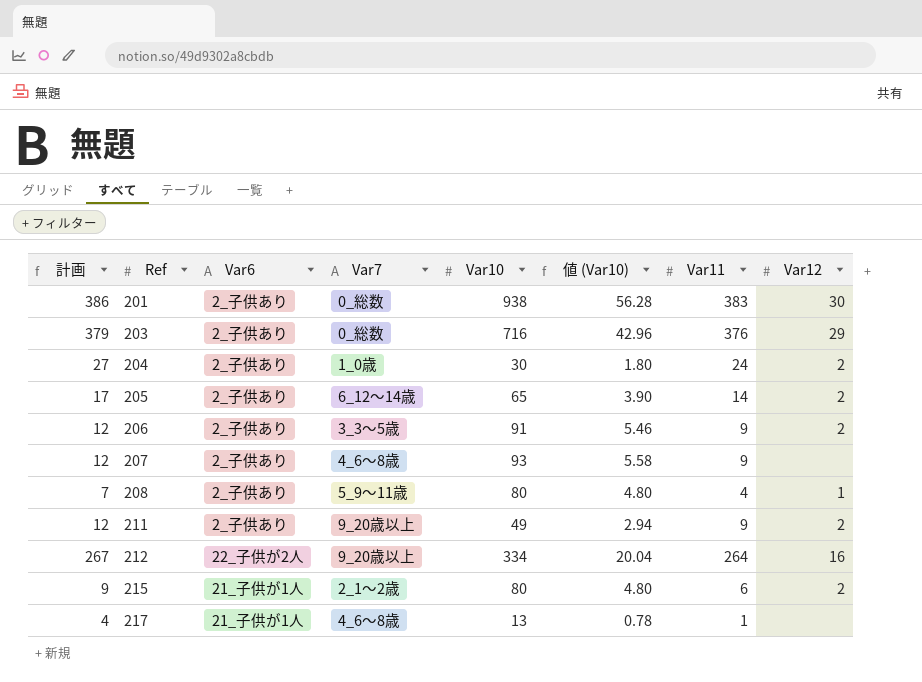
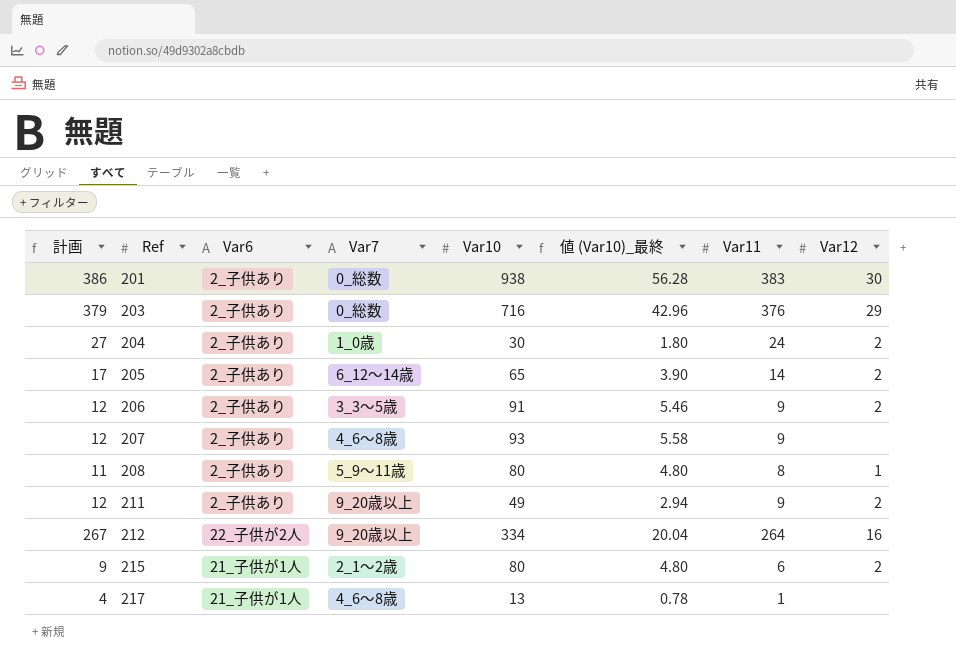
column name: 値 (Var10) -> 値 (Var10)_最終
208 | 計画: 7 -> 11
208 | Var11: 4 -> 8

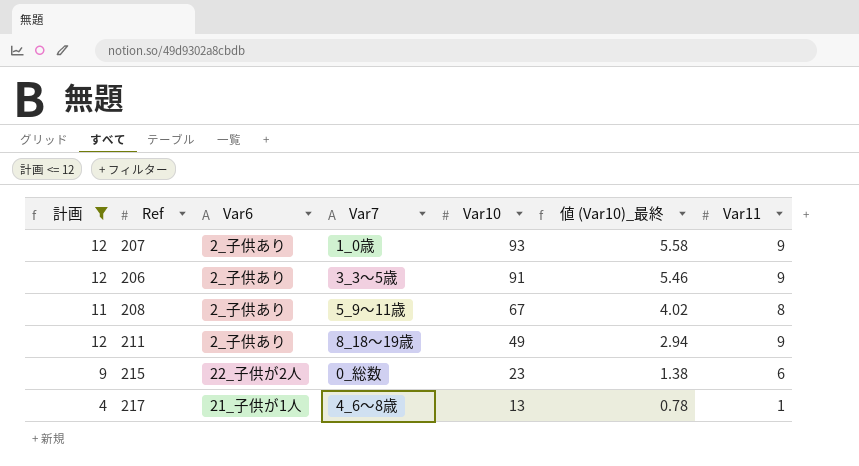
filter: none -> 計画 <= 12
row order: Ref ascending -> Var10 descending
column Var12 | position: 8 -> none
207 | Var7: 4_6～8歳 -> 1_0歳
208 | Var10: 80 -> 67
208 | 値 (Var10)_最終: 4.80 -> 4.02
211 | Var7: 9_20歳以上 -> 8_18～19歳
215 | Var6: 21_子供が1人 -> 22_子供が2人
215 | Var7: 2_1～2歳 -> 0_総数
215 | Var10: 80 -> 23
215 | 値 (Var10)_最終: 4.80 -> 1.38

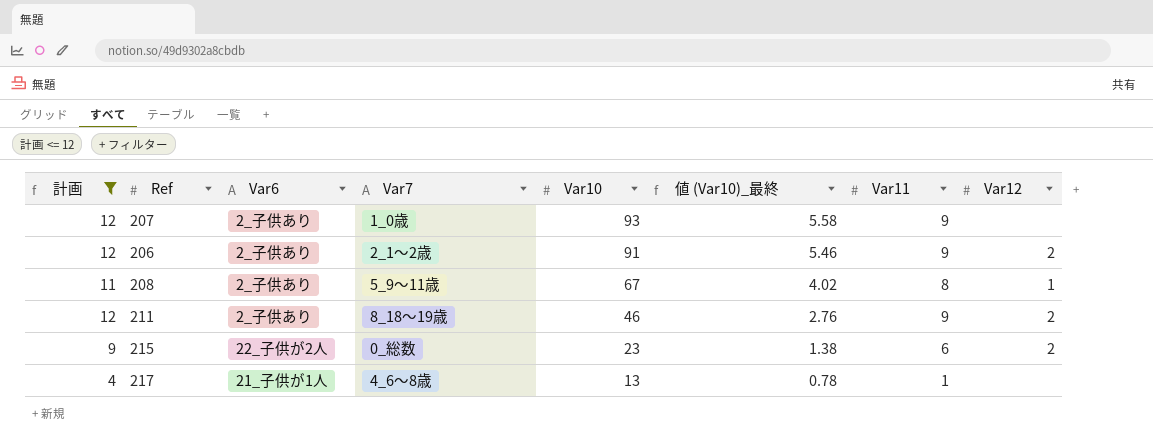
column Var12 | position: none -> 8
206 | Var7: 3_3～5歳 -> 2_1～2歳
211 | Var10: 49 -> 46
211 | 値 (Var10)_最終: 2.94 -> 2.76

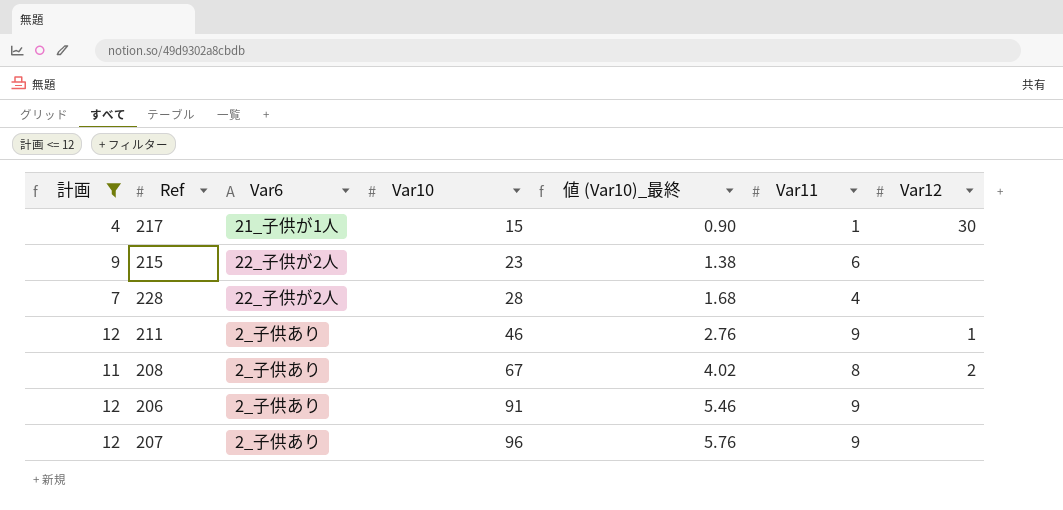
row order: Var10 descending -> Var10 ascending
column Var7 | position: 4 -> none
217 | Var10: 13 -> 15
217 | 値 (Var10)_最終: 0.78 -> 0.90
217 | Var12: none -> 30
215 | Var12: 2 -> none
row 228: none -> 7 | 22_子供が2人 | 28 | 1.68 | 4 | none
211 | Var12: 2 -> 1
208 | Var12: 1 -> 2
206 | Var12: 2 -> none
207 | Var10: 93 -> 96
207 | 値 (Var10)_最終: 5.58 -> 5.76

